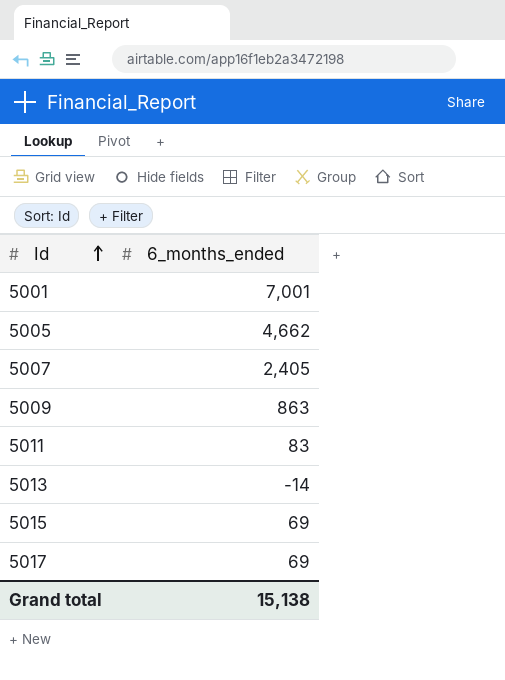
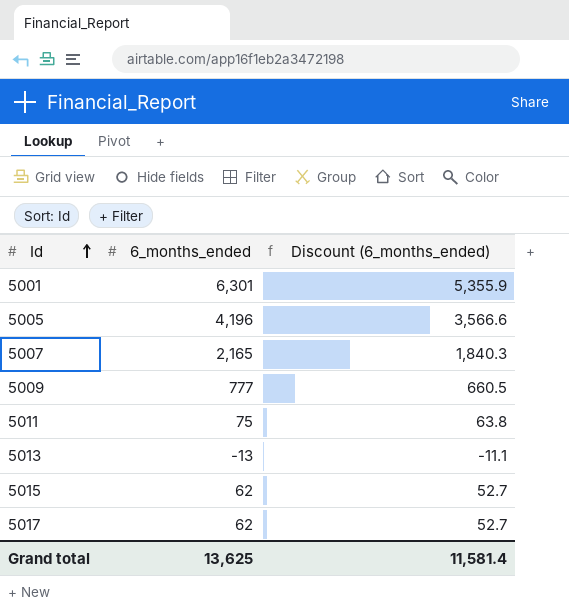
column Discount (6_months_ended) | formula: none -> [6_months_ended] * 0.85
5001 | 6_months_ended: 7,001 -> 6,301
5005 | 6_months_ended: 4,662 -> 4,196
5007 | 6_months_ended: 2,405 -> 2,165
5009 | 6_months_ended: 863 -> 777
5011 | 6_months_ended: 83 -> 75
5013 | 6_months_ended: -14 -> -13
5015 | 6_months_ended: 69 -> 62
5017 | 6_months_ended: 69 -> 62
Grand total | 6_months_ended: 15,138 -> 13,625

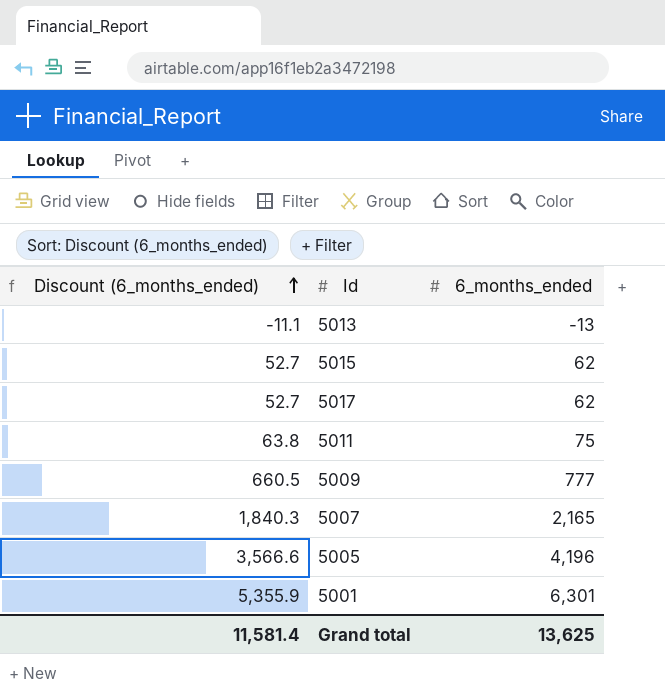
row order: Id ascending -> Discount (6_months_ended) ascending
column Discount (6_months_ended) | position: 3 -> 1

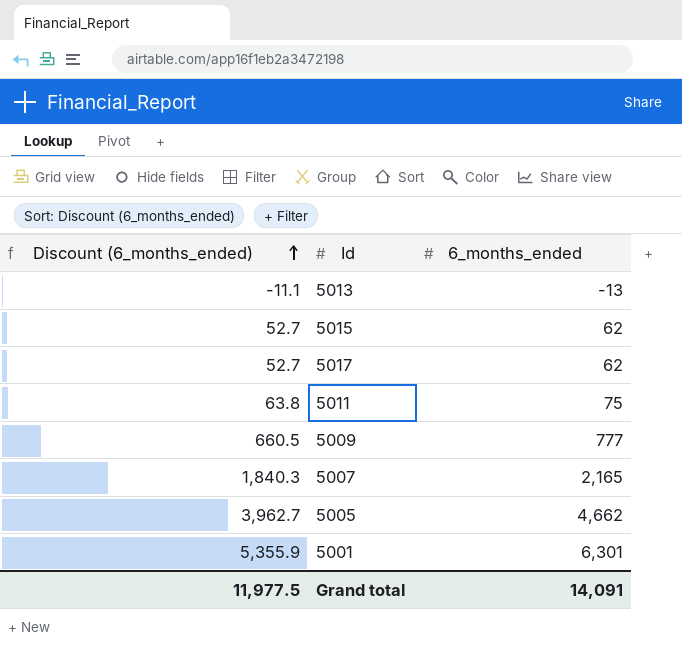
5005 | Discount (6_months_ended): 3,566.6 -> 3,962.7
5005 | 6_months_ended: 4,196 -> 4,662
Grand total | Discount (6_months_ended): 11,581.4 -> 11,977.5
Grand total | 6_months_ended: 13,625 -> 14,091

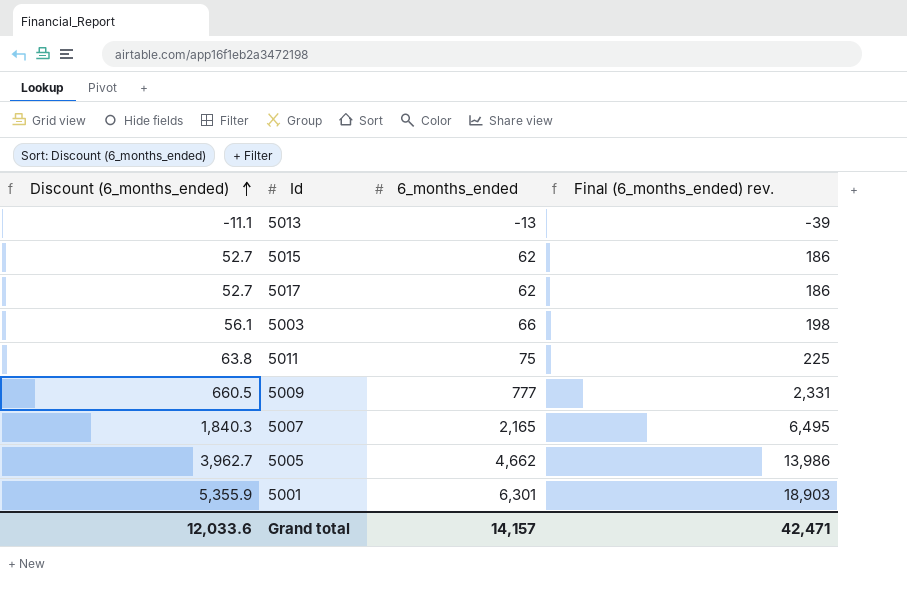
column Final (6_months_ended) rev. | formula: none -> [6_months_ended] * 3
row 5003: none -> 56.1 | 66 | 198
Grand total | Discount (6_months_ended): 11,977.5 -> 12,033.6
Grand total | 6_months_ended: 14,091 -> 14,157

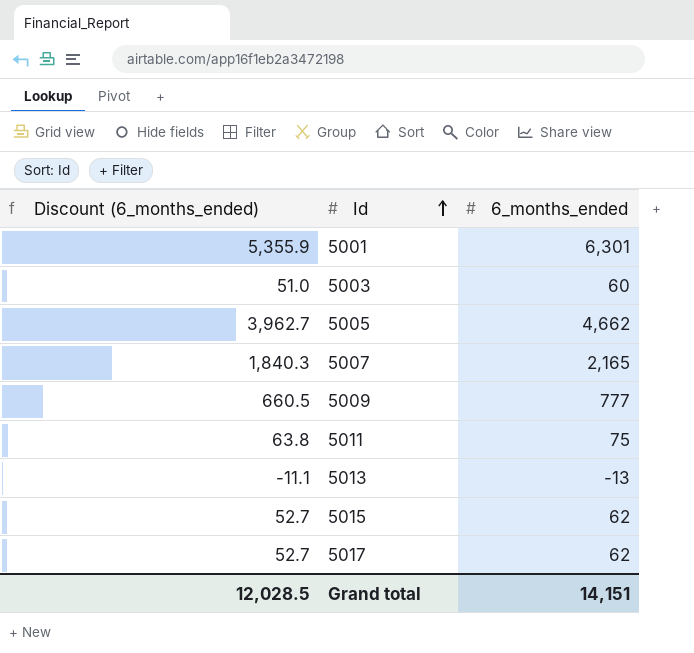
row order: Discount (6_months_ended) ascending -> Id ascending
column Final (6_months_ended) rev. | formula: [6_months_ended] * 3 -> none
5003 | Discount (6_months_ended): 56.1 -> 51.0
5003 | 6_months_ended: 66 -> 60
Grand total | Discount (6_months_ended): 12,033.6 -> 12,028.5
Grand total | 6_months_ended: 14,157 -> 14,151

